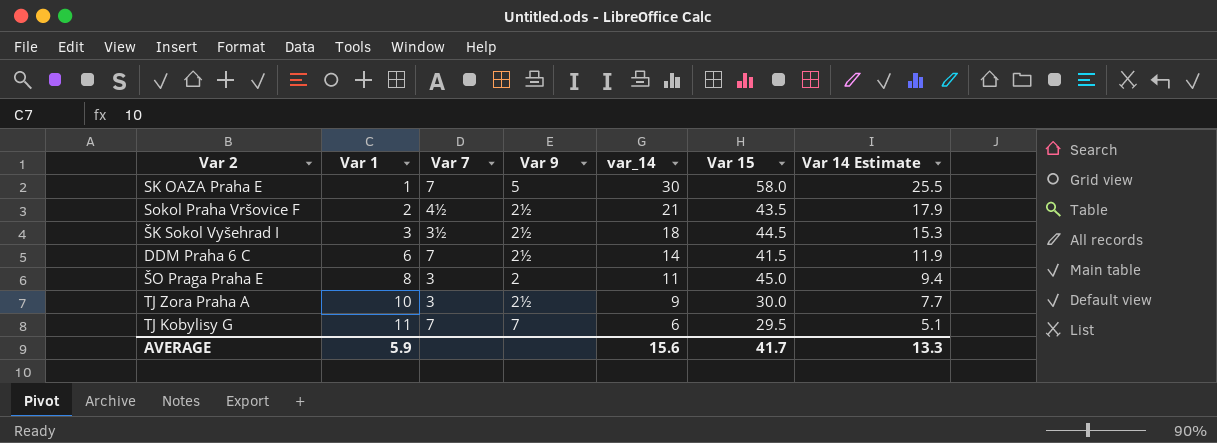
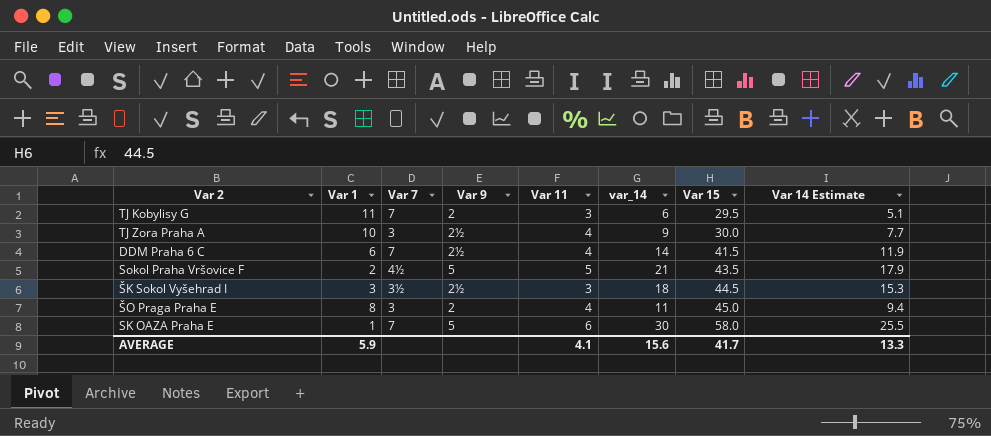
row order: Var 1 ascending -> Var 15 ascending
column Var 11 | position: none -> 5
TJ Kobylisy G | Var 9: 7 -> 2
Sokol Praha Vršovice F | Var 9: 2½ -> 5

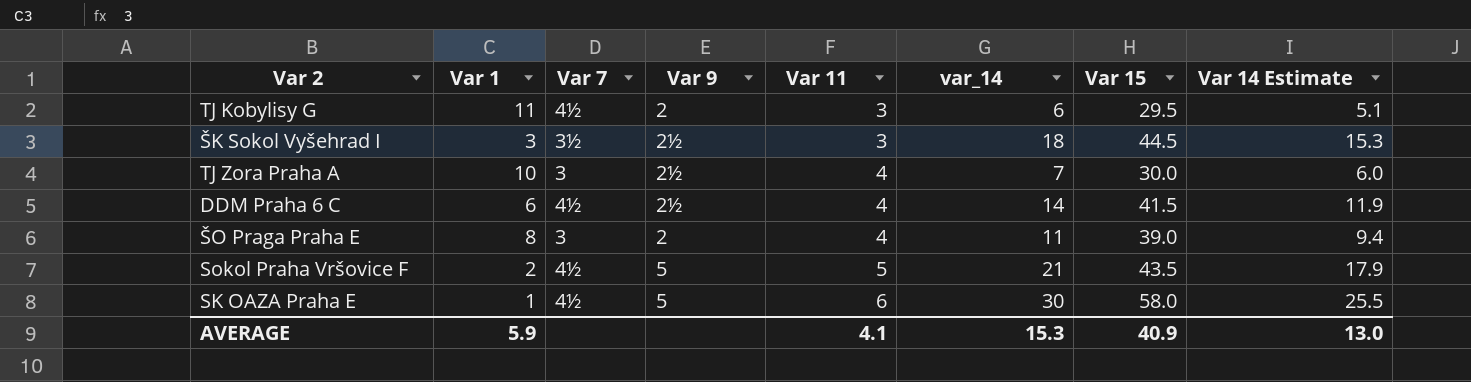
row order: Var 15 ascending -> Var 11 ascending
TJ Kobylisy G | Var 7: 7 -> 4½
TJ Zora Praha A | var_14: 9 -> 7
TJ Zora Praha A | Var 14 Estimate: 7.7 -> 6.0
DDM Praha 6 C | Var 7: 7 -> 4½
ŠO Praga Praha E | Var 15: 45.0 -> 39.0
SK OAZA Praha E | Var 7: 7 -> 4½
AVERAGE | var_14: 15.6 -> 15.3
AVERAGE | Var 15: 41.7 -> 40.9
AVERAGE | Var 14 Estimate: 13.3 -> 13.0

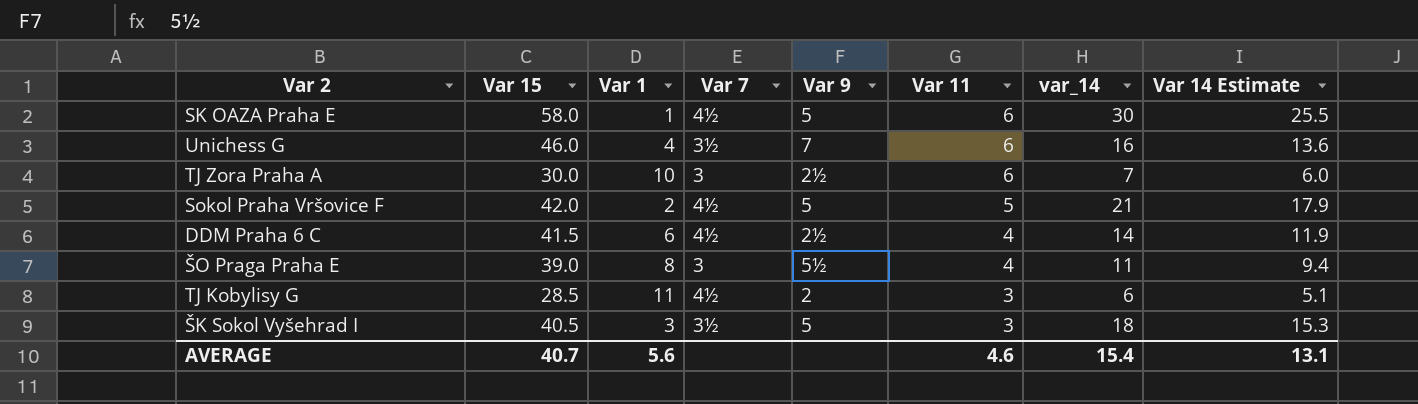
row order: Var 11 ascending -> Var 11 descending
column Var 15 | position: 7 -> 2
row Unichess G: none -> 46.0 | 4 | 3½ | 7 | 6 | 16 | 13.6
TJ Zora Praha A | Var 11: 4 -> 6
Sokol Praha Vršovice F | Var 15: 43.5 -> 42.0
ŠO Praga Praha E | Var 9: 2 -> 5½
TJ Kobylisy G | Var 15: 29.5 -> 28.5
ŠK Sokol Vyšehrad I | Var 15: 44.5 -> 40.5
ŠK Sokol Vyšehrad I | Var 9: 2½ -> 5
AVERAGE | Var 15: 40.9 -> 40.7
AVERAGE | Var 1: 5.9 -> 5.6
AVERAGE | Var 11: 4.1 -> 4.6
AVERAGE | var_14: 15.3 -> 15.4
AVERAGE | Var 14 Estimate: 13.0 -> 13.1

